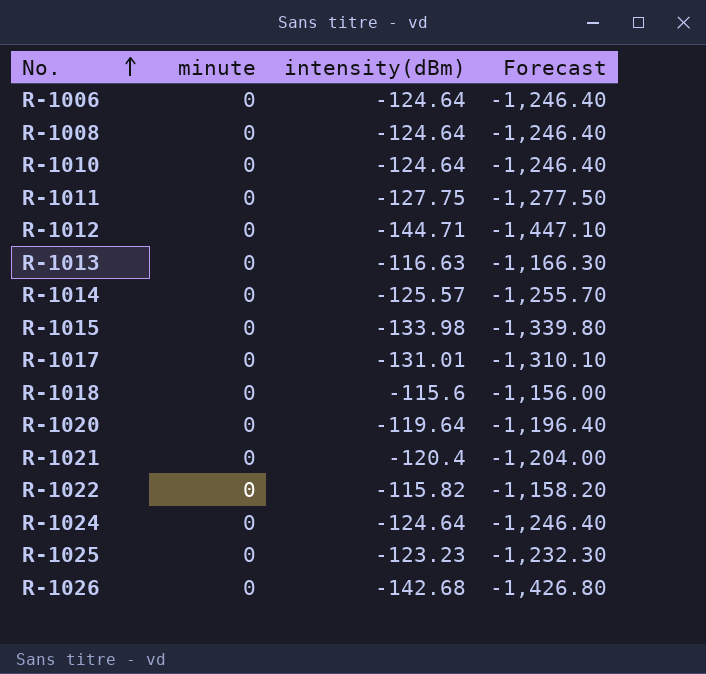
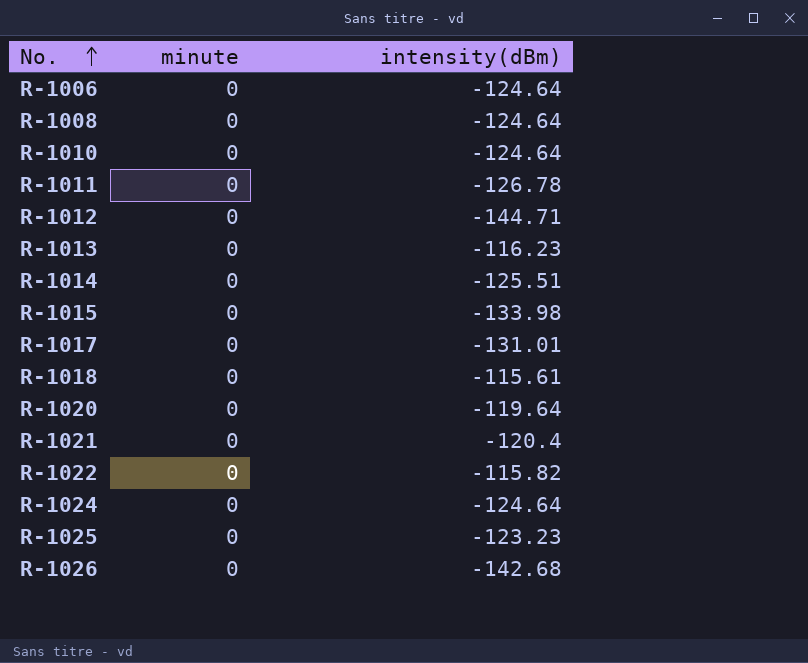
column Forecast | formula: [intensity(dBm)] * 10 -> none
R-1011 | intensity(dBm): -127.75 -> -126.78
R-1013 | intensity(dBm): -116.63 -> -116.23
R-1014 | intensity(dBm): -125.57 -> -125.51
R-1018 | intensity(dBm): -115.6 -> -115.61

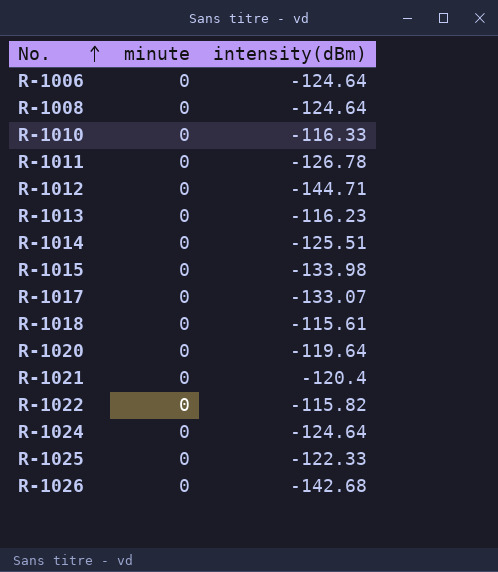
R-1010 | intensity(dBm): -124.64 -> -116.33
R-1017 | intensity(dBm): -131.01 -> -133.07
R-1025 | intensity(dBm): -123.23 -> -122.33

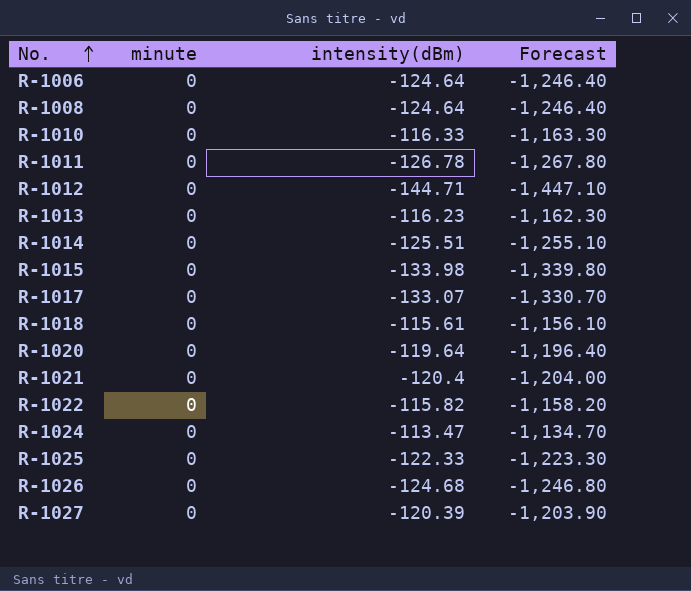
column Forecast | formula: none -> [intensity(dBm)] * 10
R-1024 | intensity(dBm): -124.64 -> -113.47
R-1026 | intensity(dBm): -142.68 -> -124.68
row R-1027: none -> 0 | -120.39 | -1,203.90

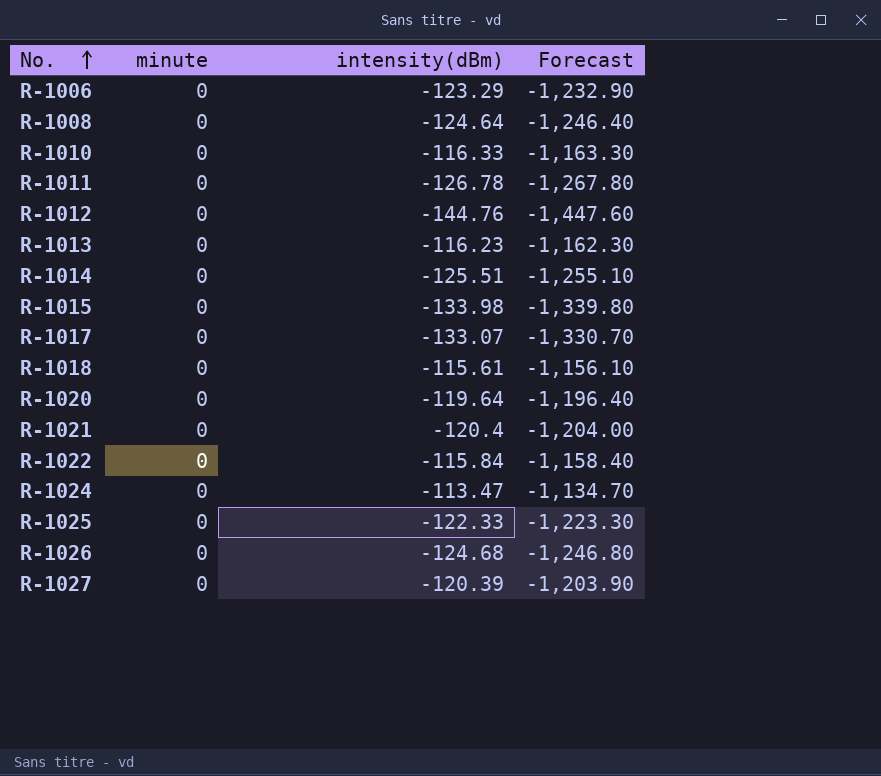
R-1006 | intensity(dBm): -124.64 -> -123.29
R-1006 | Forecast: -1,246.40 -> -1,232.90
R-1012 | intensity(dBm): -144.71 -> -144.76
R-1012 | Forecast: -1,447.10 -> -1,447.60
R-1022 | intensity(dBm): -115.82 -> -115.84
R-1022 | Forecast: -1,158.20 -> -1,158.40

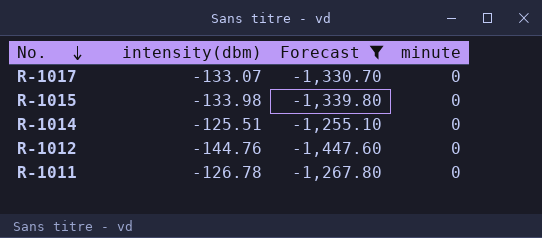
filter: none -> Forecast <= -1,255.10
row order: No. ascending -> No. descending
column name: intensity(dBm) -> intensity(dbm)
column minute | position: 2 -> 4

